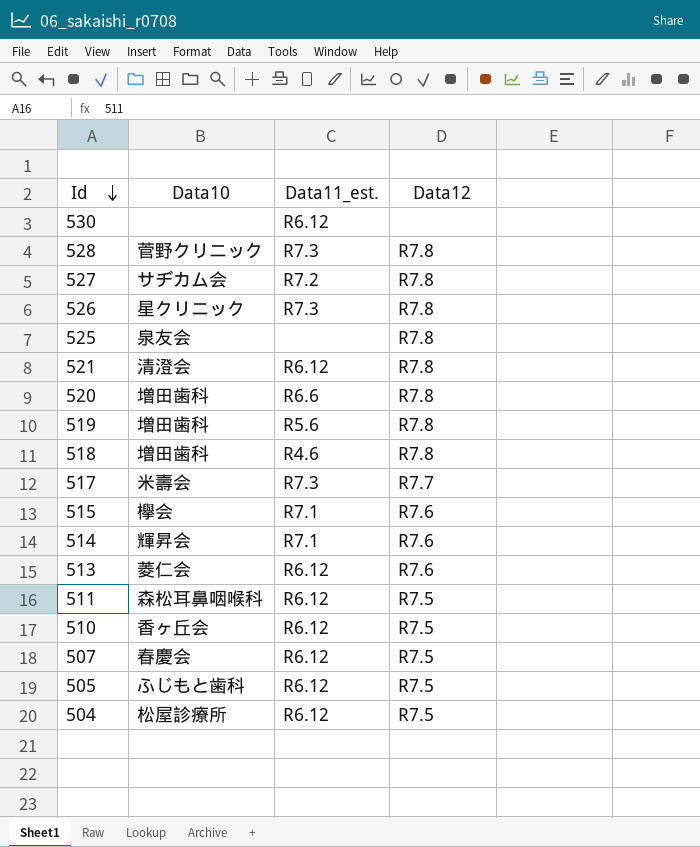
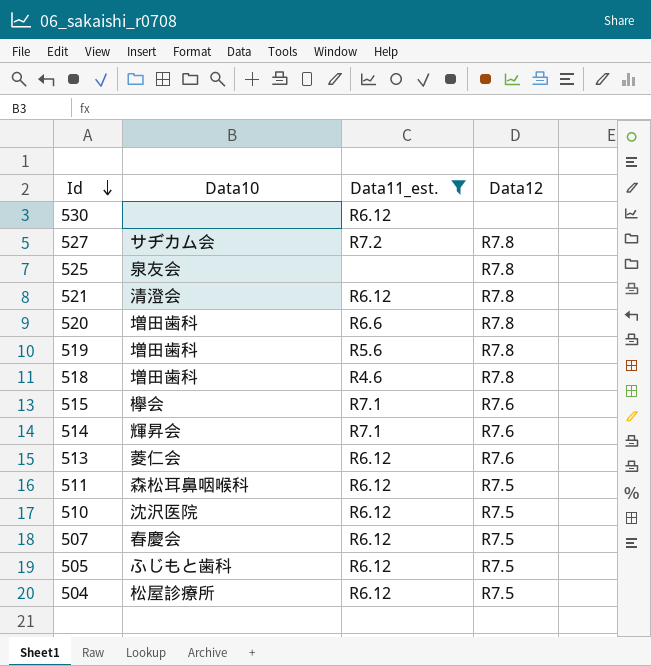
filter: none -> Data11_est. != R7.3
510 | Data10: 香ヶ丘会 -> 沈沢医院

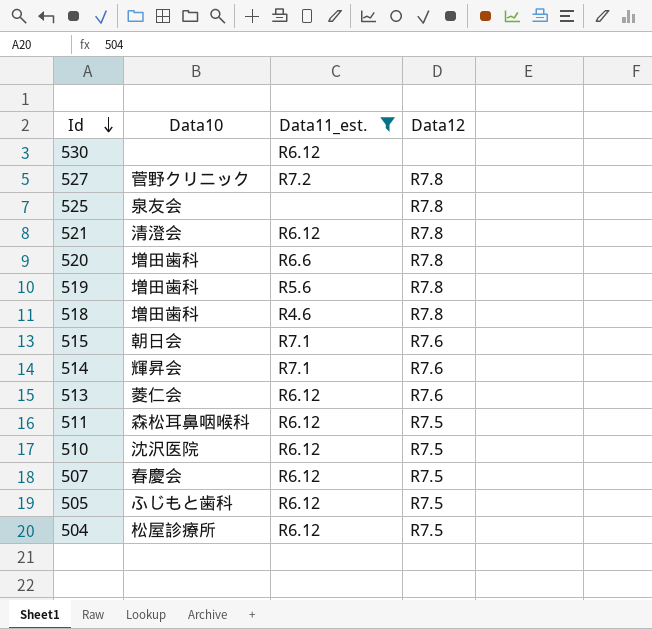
527 | Data10: サヂカム会 -> 菅野クリニック
515 | Data10: 欅会 -> 朝日会

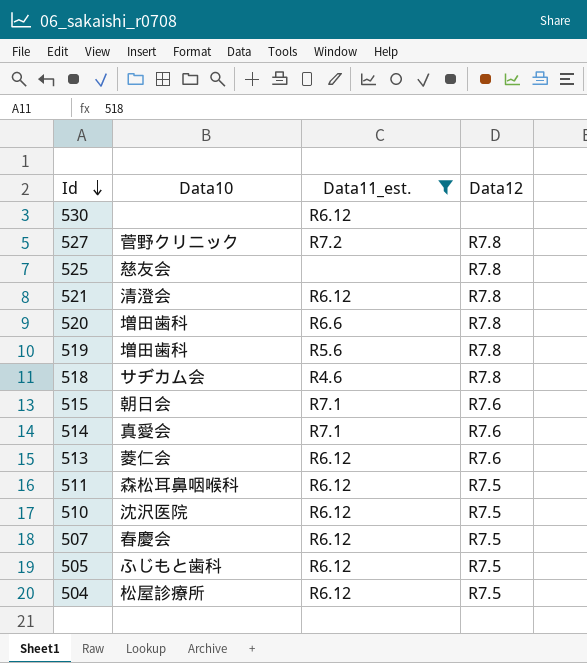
525 | Data10: 泉友会 -> 慈友会
518 | Data10: 増田歯科 -> サヂカム会
514 | Data10: 輝昇会 -> 真愛会

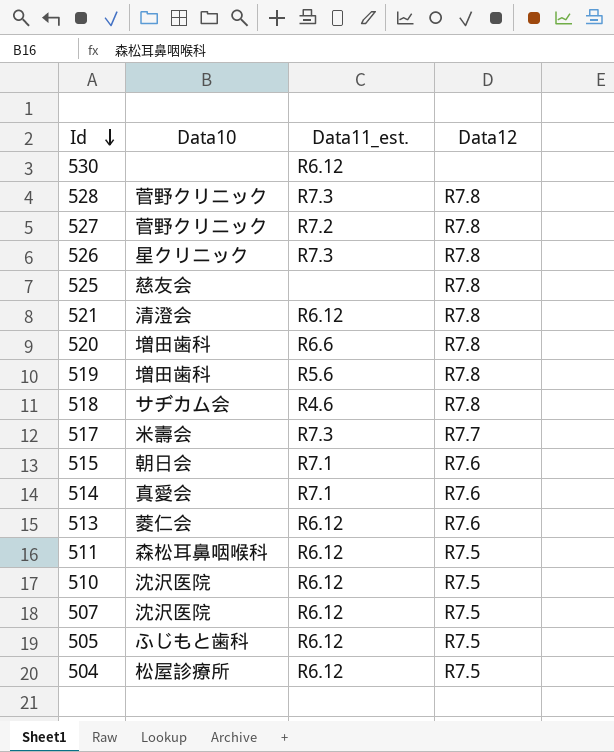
filter: Data11_est. != R7.3 -> none
507 | Data10: 春慶会 -> 沈沢医院

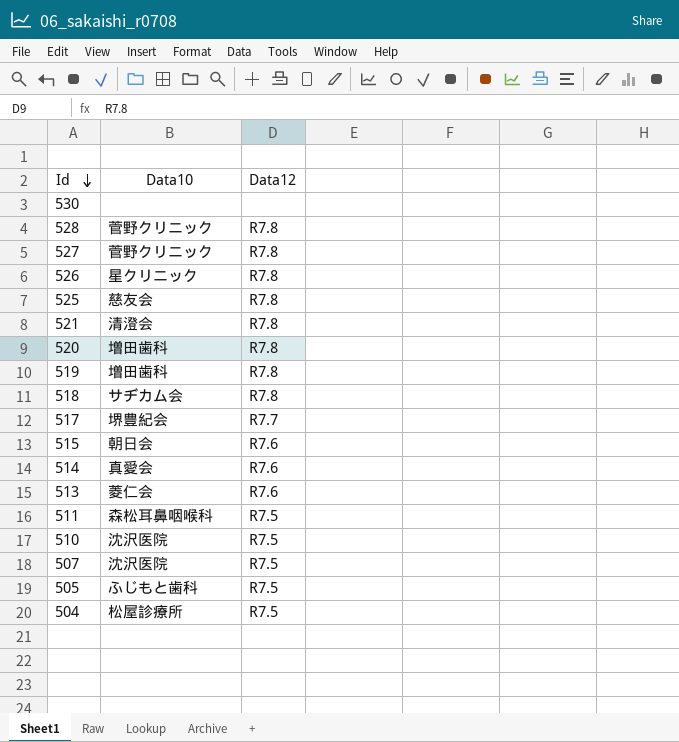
column Data11_est. | position: 3 -> none
517 | Data10: 米壽会 -> 堺豊紀会

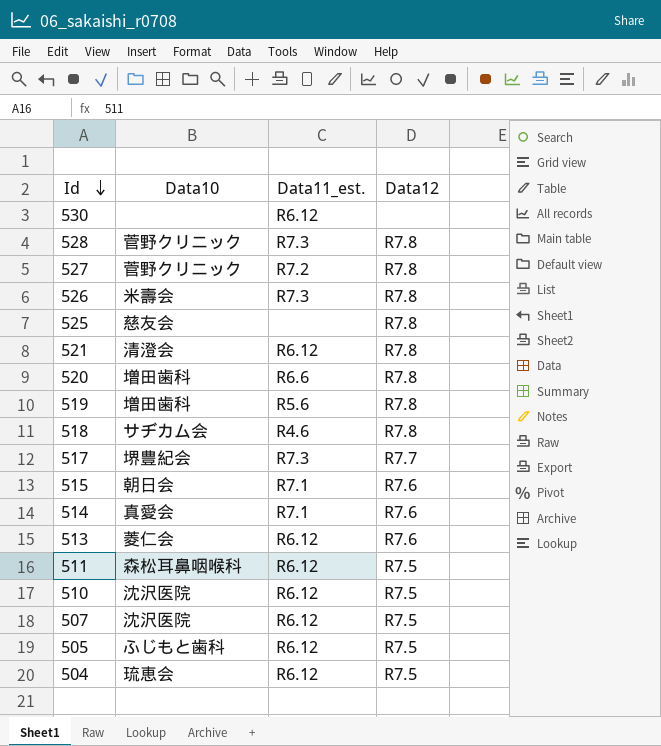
column Data11_est. | position: none -> 3
526 | Data10: 星クリニック -> 米壽会
504 | Data10: 松屋診療所 -> 琉恵会

